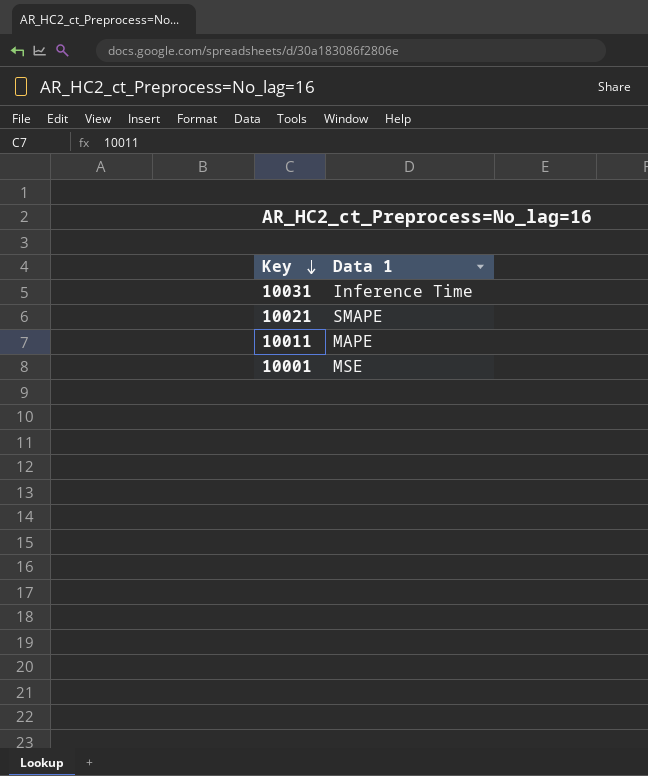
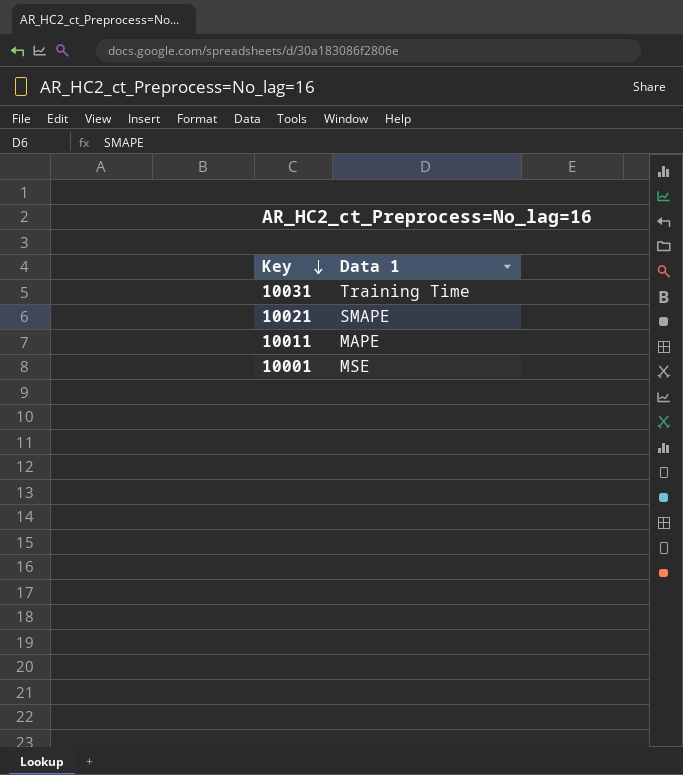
10031 | Data 1: Inference Time -> Training Time

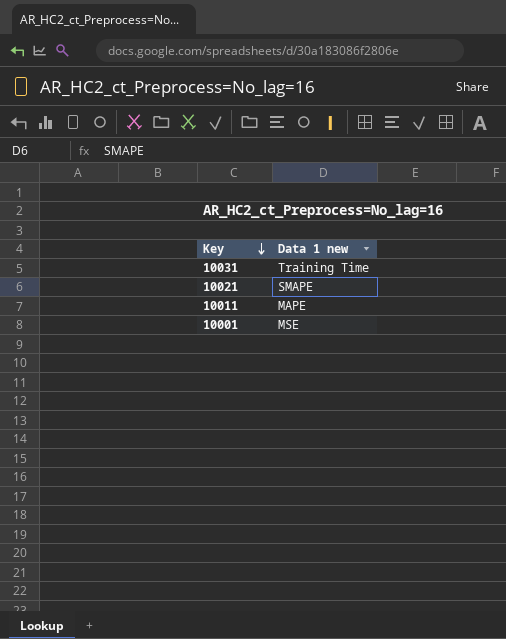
column name: Data 1 -> Data 1 new

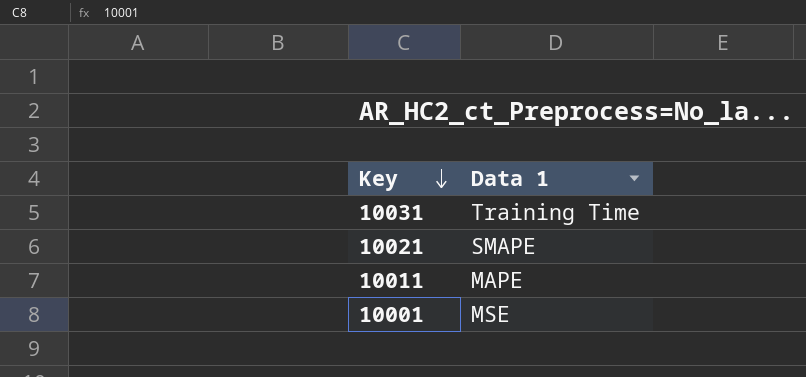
column name: Data 1 new -> Data 1

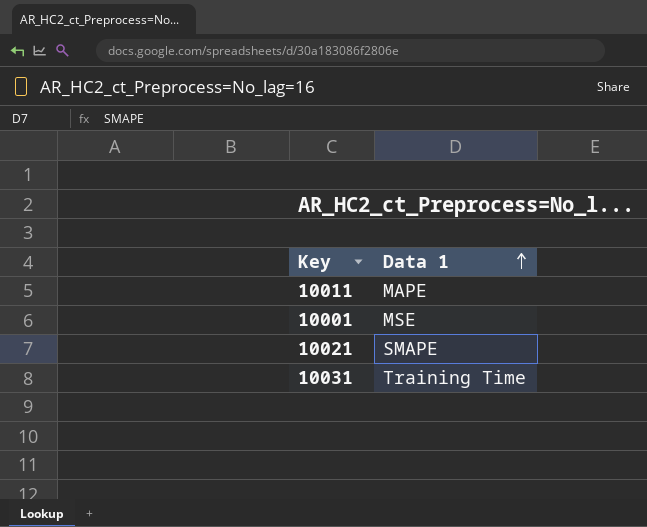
row order: Key descending -> Data 1 ascending

